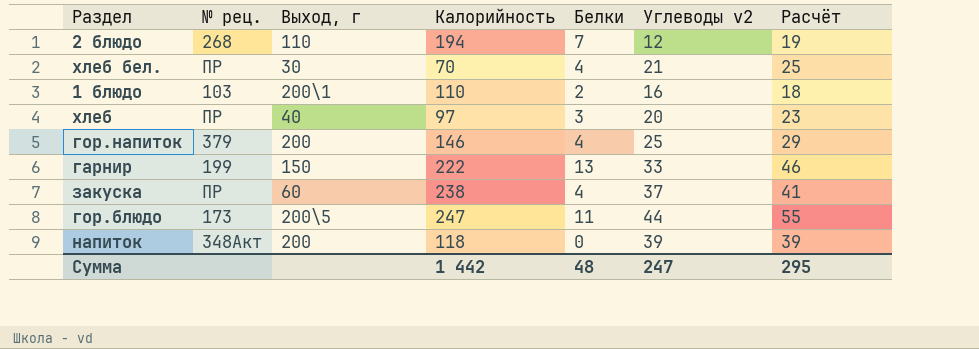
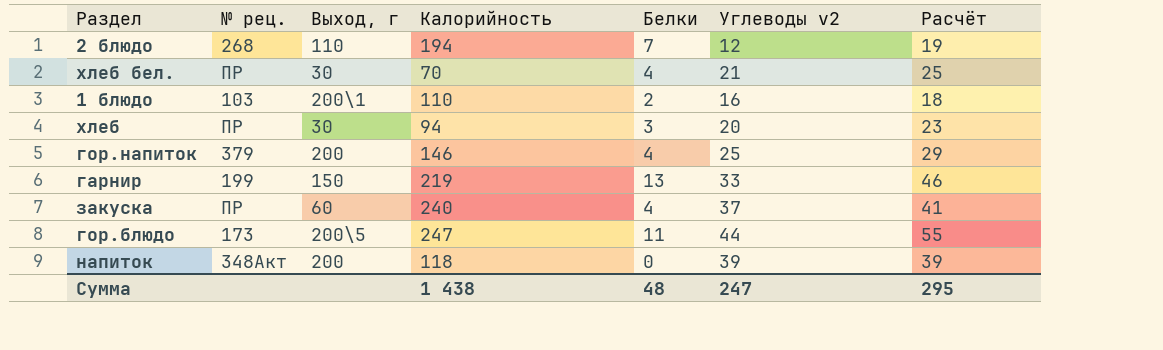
хлеб | Выход, г: 40 -> 30
хлеб | Калорийность: 97 -> 94
гарнир | Калорийность: 222 -> 219
закуска | Калорийность: 238 -> 240
Сумма | Калорийность: 1 442 -> 1 438

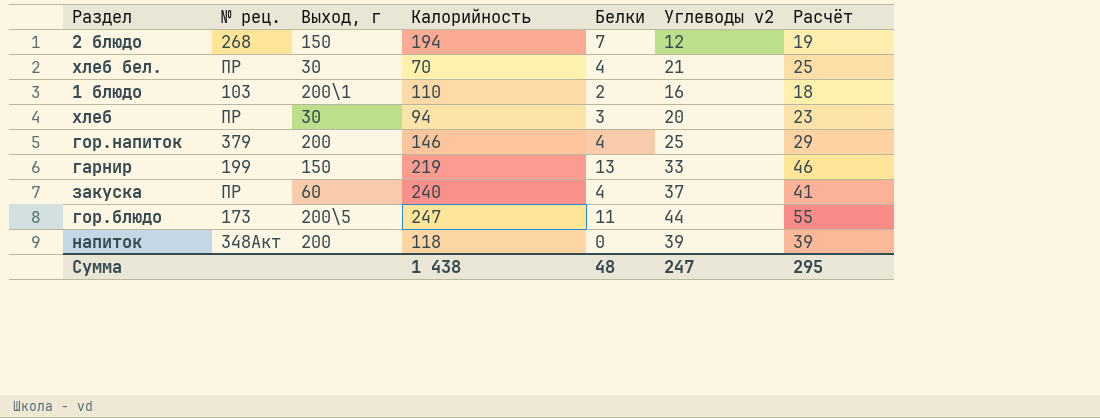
2 блюдо | Выход, г: 110 -> 150

